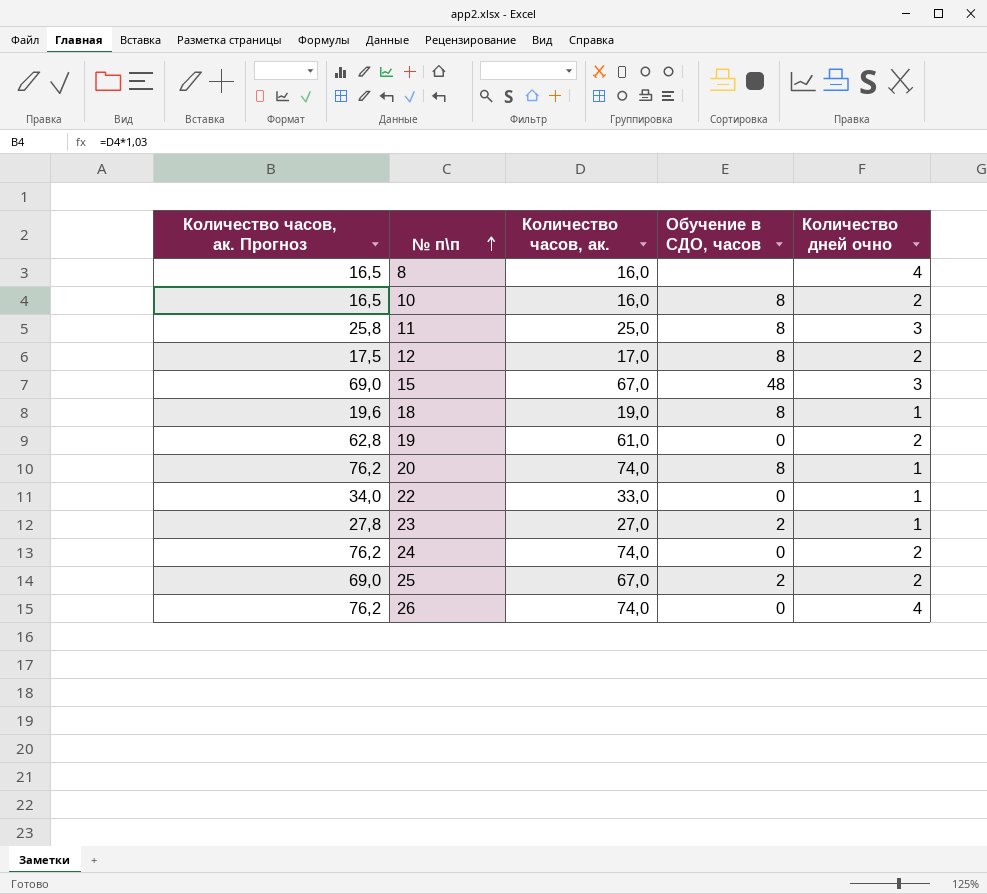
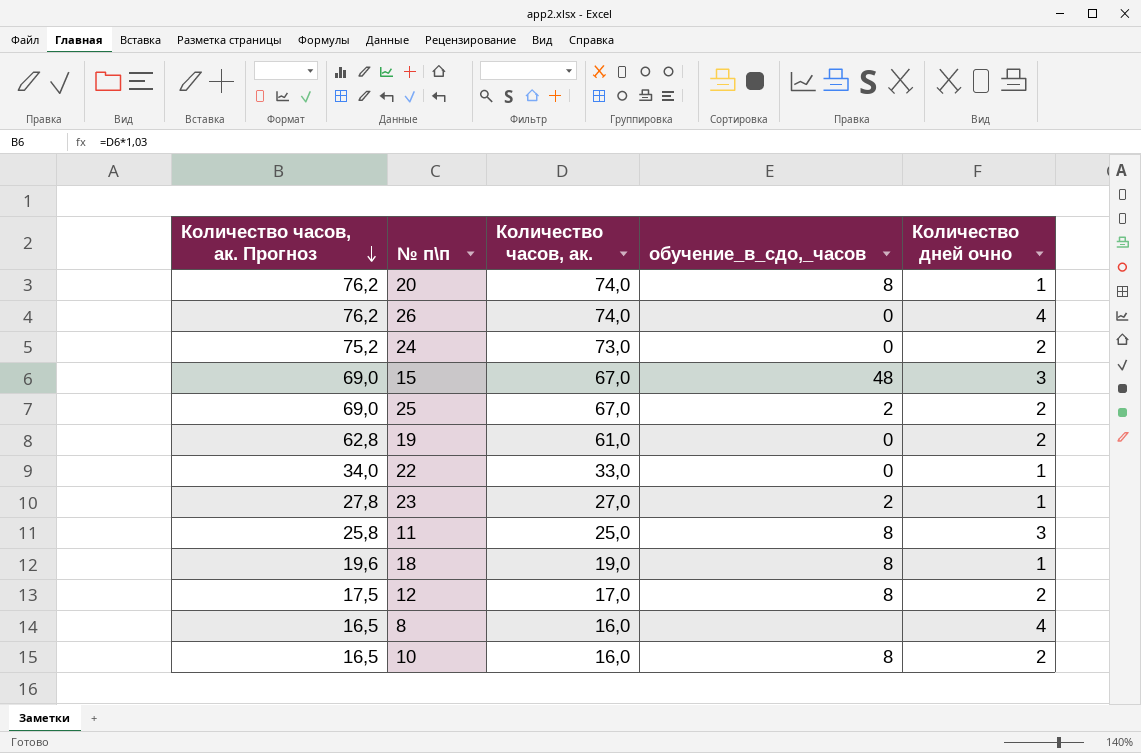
row order: № п\п ascending -> Количество часов, ак. Прогноз descending
column name: Обучение в СДО, часов -> обучение_в_сдо,_часов
24 | Количество часов, ак. Прогноз: 76,2 -> 75,2
24 | Количество часов, ак.: 74,0 -> 73,0

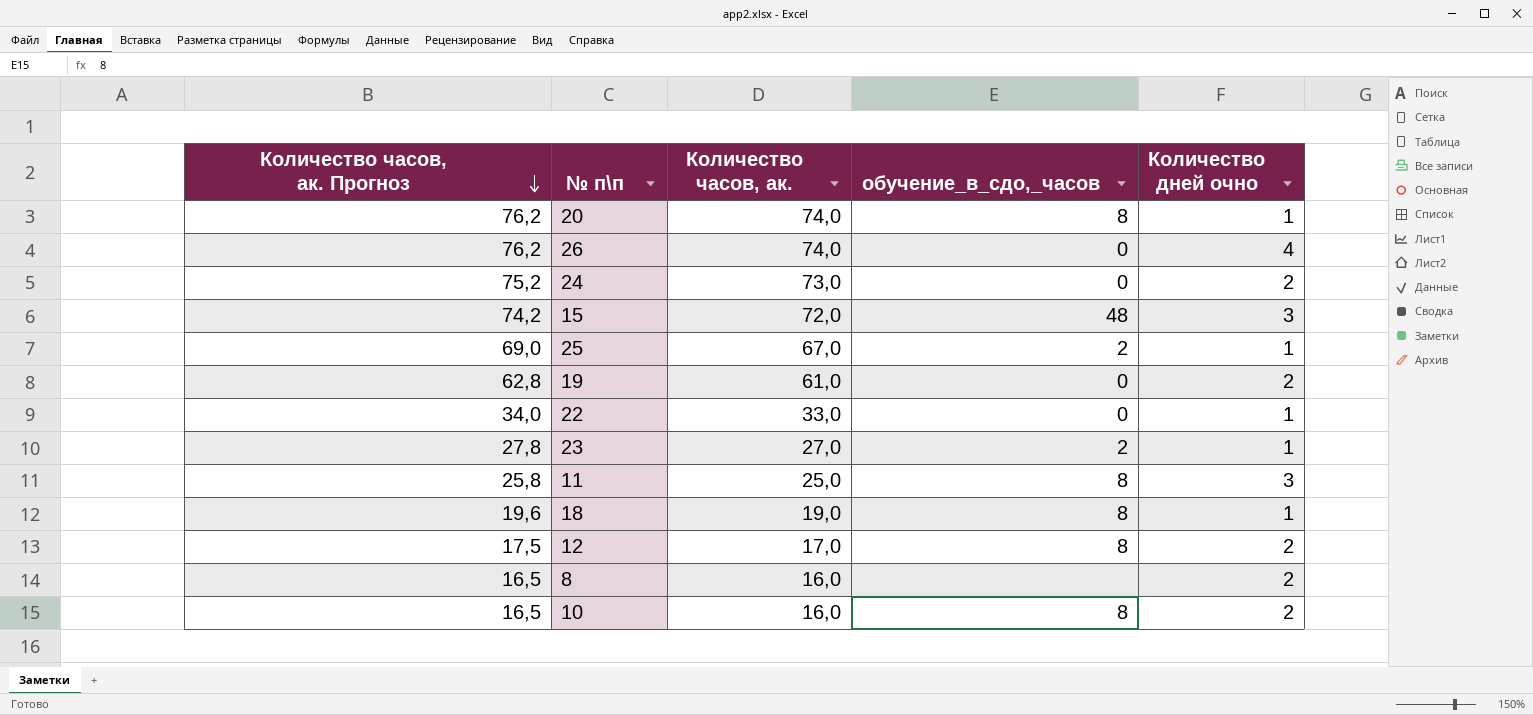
15 | Количество часов, ак. Прогноз: 69,0 -> 74,2
15 | Количество часов, ак.: 67,0 -> 72,0
25 | Количество дней очно: 2 -> 1
8 | Количество дней очно: 4 -> 2

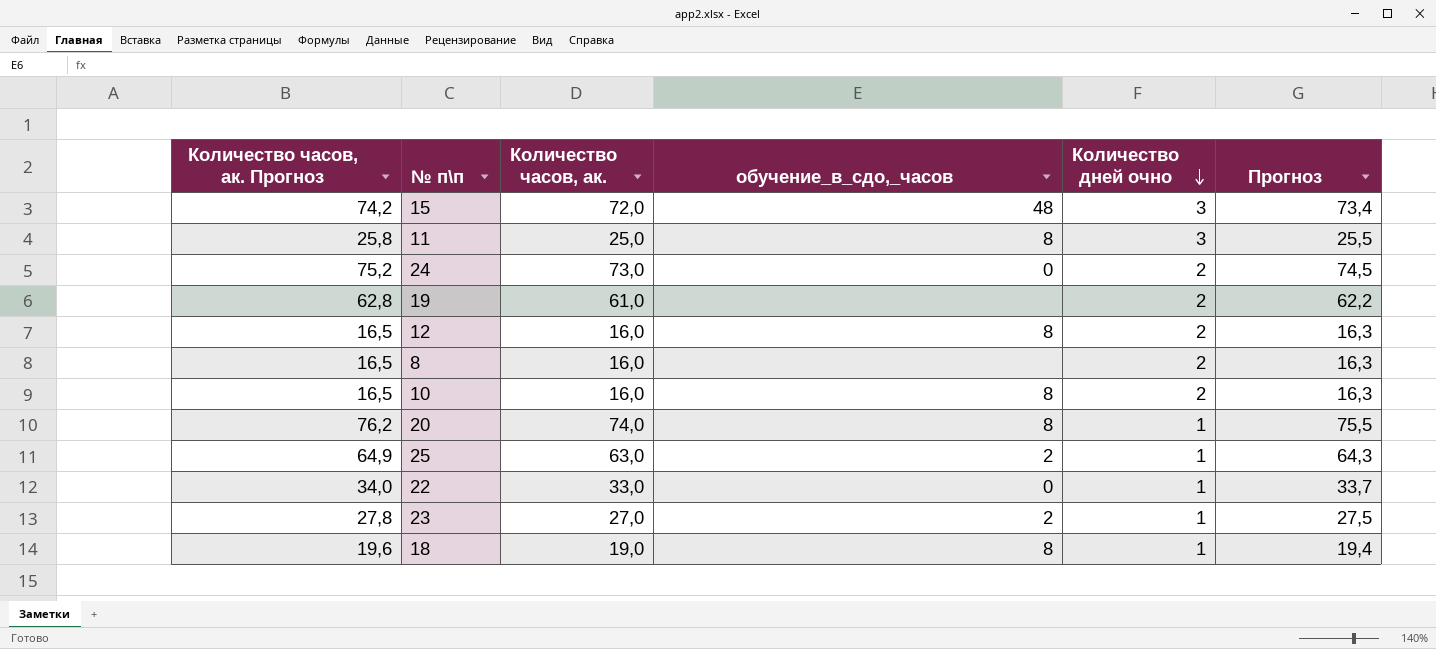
row order: Количество часов, ак. Прогноз descending -> Количество дней очно descending
column Прогноз | formula: none -> [Количество часов, ак.] * 1,02
row 26: 76,2 | 74,0 | 0 | 4 -> none
19 | обучение_в_сдо,_часов: 0 -> none
12 | Количество часов, ак. Прогноз: 17,5 -> 16,5
12 | Количество часов, ак.: 17,0 -> 16,0
25 | Количество часов, ак. Прогноз: 69,0 -> 64,9
25 | Количество часов, ак.: 67,0 -> 63,0

